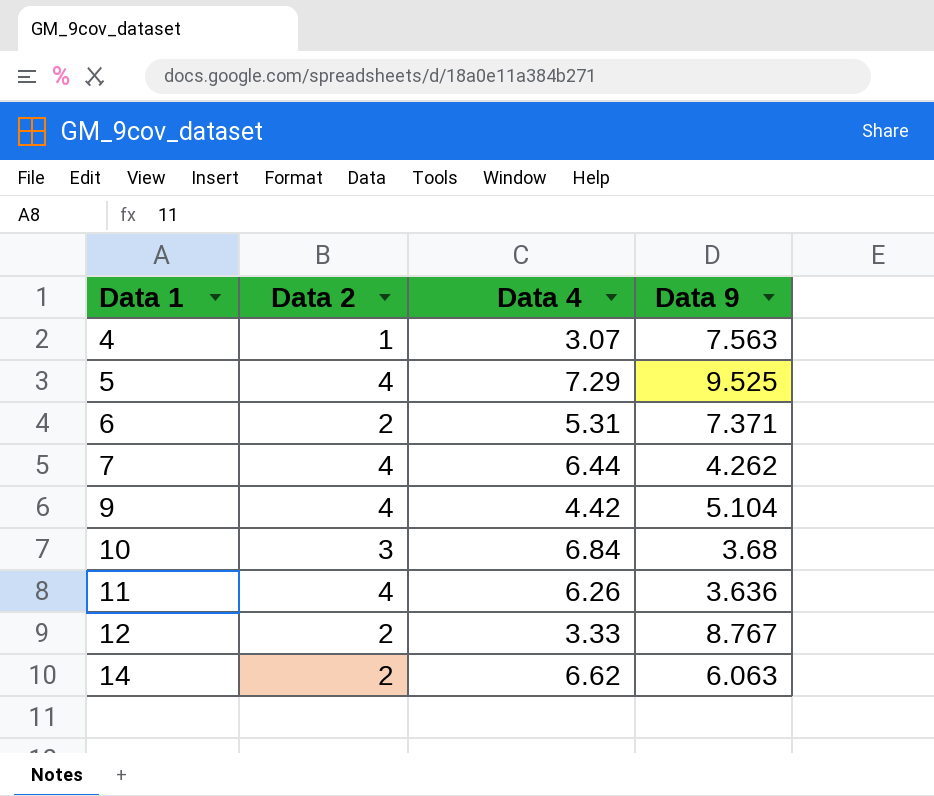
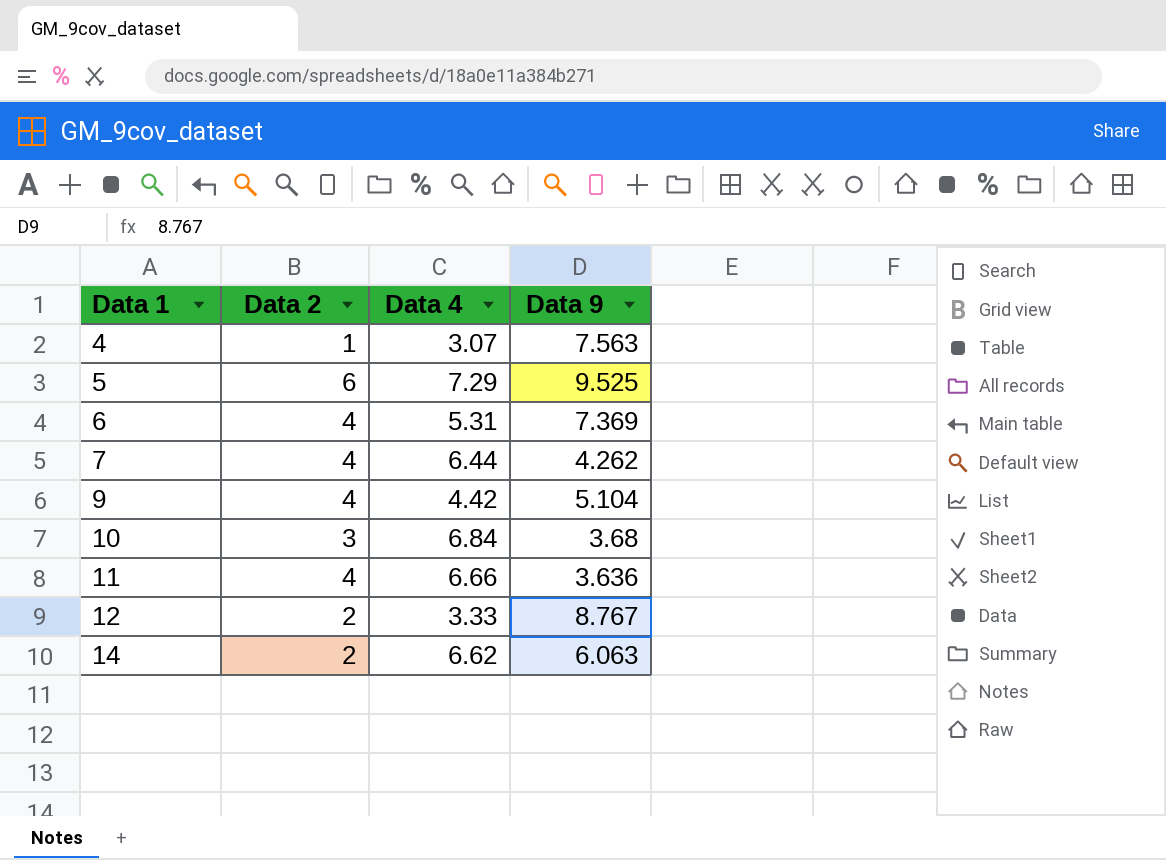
5 | Data 2: 4 -> 6
6 | Data 2: 2 -> 4
6 | Data 9: 7.371 -> 7.369
11 | Data 4: 6.26 -> 6.66

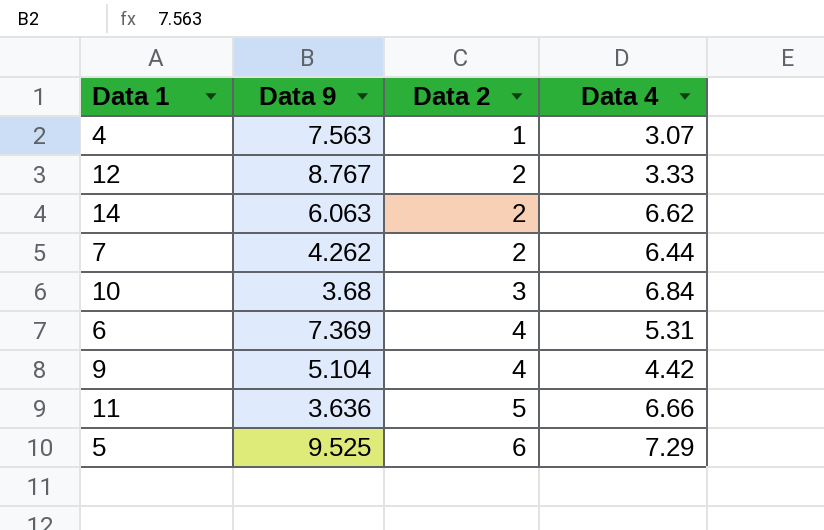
row order: Data 1 ascending -> Data 2 ascending
column Data 9 | position: 4 -> 2
7 | Data 2: 4 -> 2
11 | Data 2: 4 -> 5

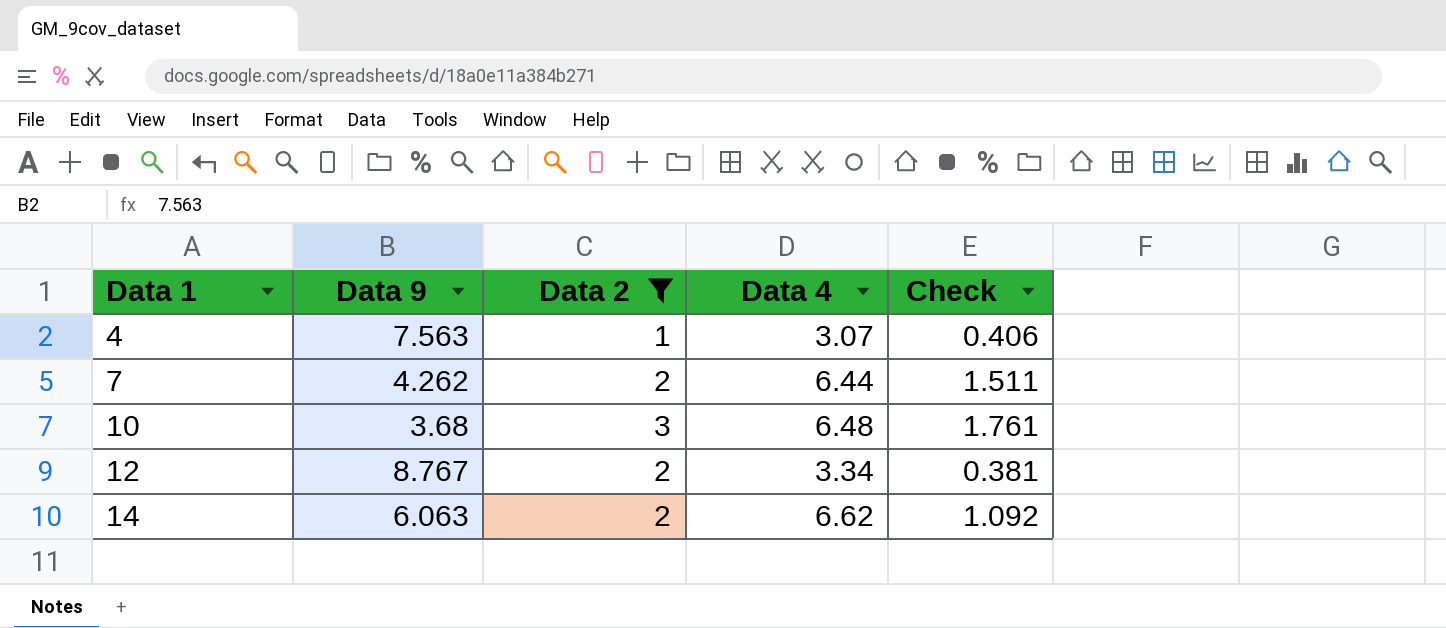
filter: none -> Data 2 <= 3
row order: Data 2 ascending -> Data 1 ascending
column Check | formula: none -> [Data 4] / [Data 9]
10 | Data 4: 6.84 -> 6.48
12 | Data 4: 3.33 -> 3.34

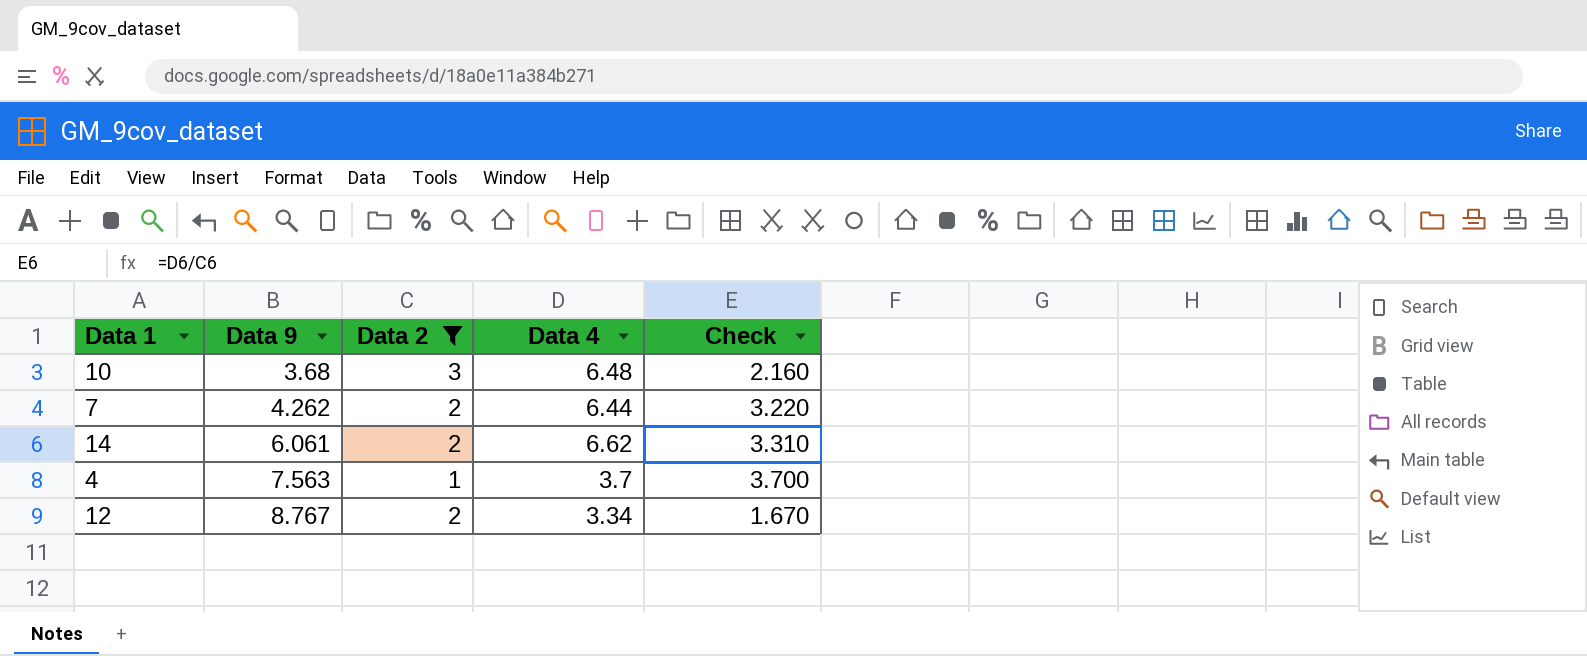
row order: Data 1 ascending -> Data 9 ascending
column Check | formula: [Data 4] / [Data 9] -> [Data 4] / [Data 2]
14 | Data 9: 6.063 -> 6.061
4 | Data 4: 3.07 -> 3.7

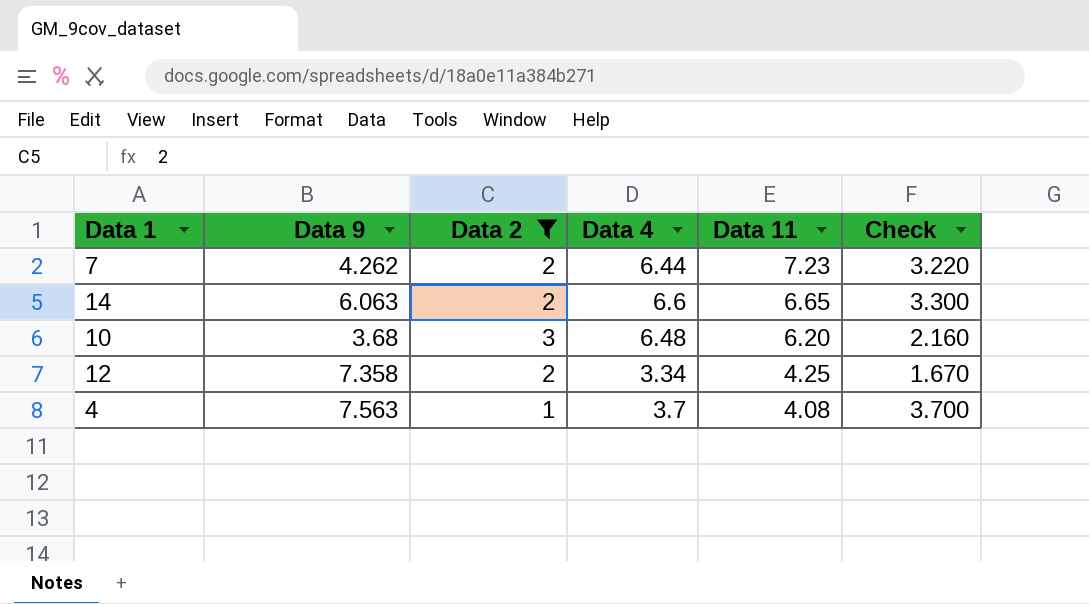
row order: Data 9 ascending -> Data 11 descending
column Data 11 | position: none -> 5
14 | Data 9: 6.061 -> 6.063
14 | Data 4: 6.62 -> 6.6
14 | Check: 3.310 -> 3.300
12 | Data 9: 8.767 -> 7.358

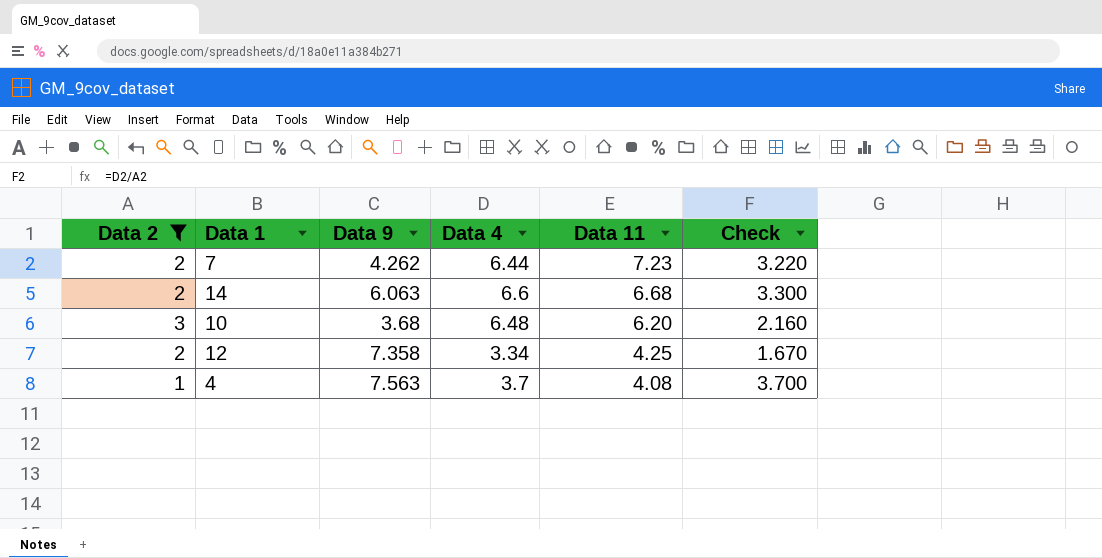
column Data 2 | position: 3 -> 1
14 | Data 11: 6.65 -> 6.68

